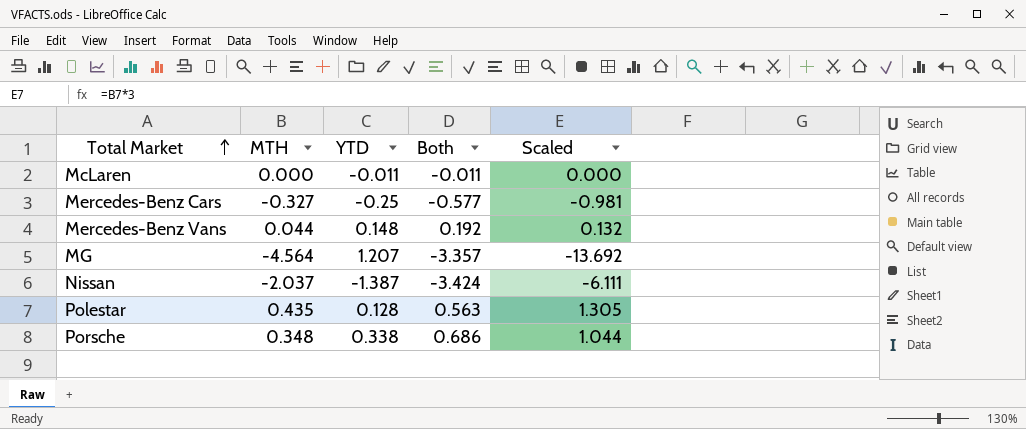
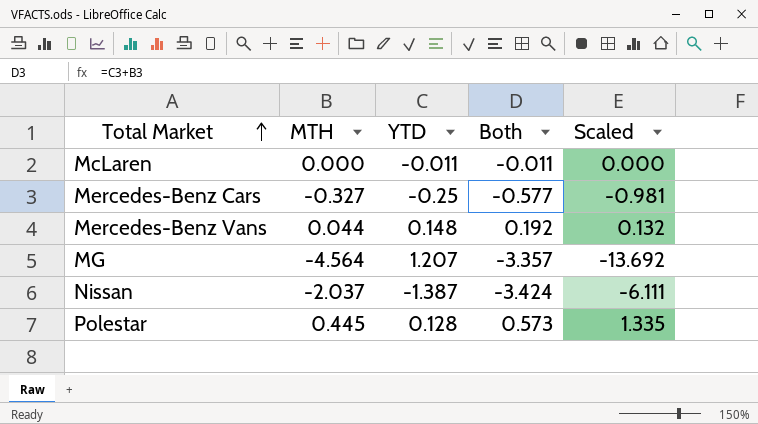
row Porsche: 0.348 | 0.338 | 0.686 | 1.044 -> none
Polestar | MTH: 0.435 -> 0.445
Polestar | Both: 0.563 -> 0.573
Polestar | Scaled: 1.305 -> 1.335

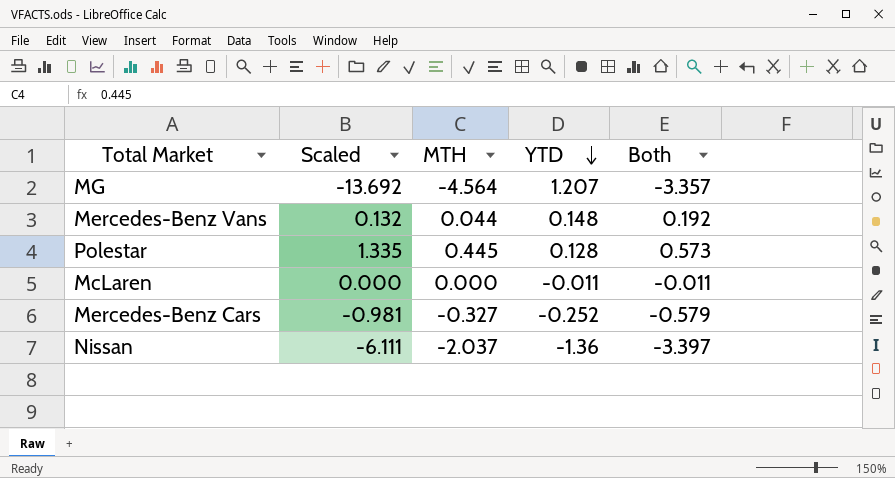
row order: Total Market ascending -> YTD descending
column Scaled | position: 5 -> 2
Mercedes-Benz Cars | YTD: -0.25 -> -0.252
Mercedes-Benz Cars | Both: -0.577 -> -0.579
Nissan | YTD: -1.387 -> -1.36
Nissan | Both: -3.424 -> -3.397

